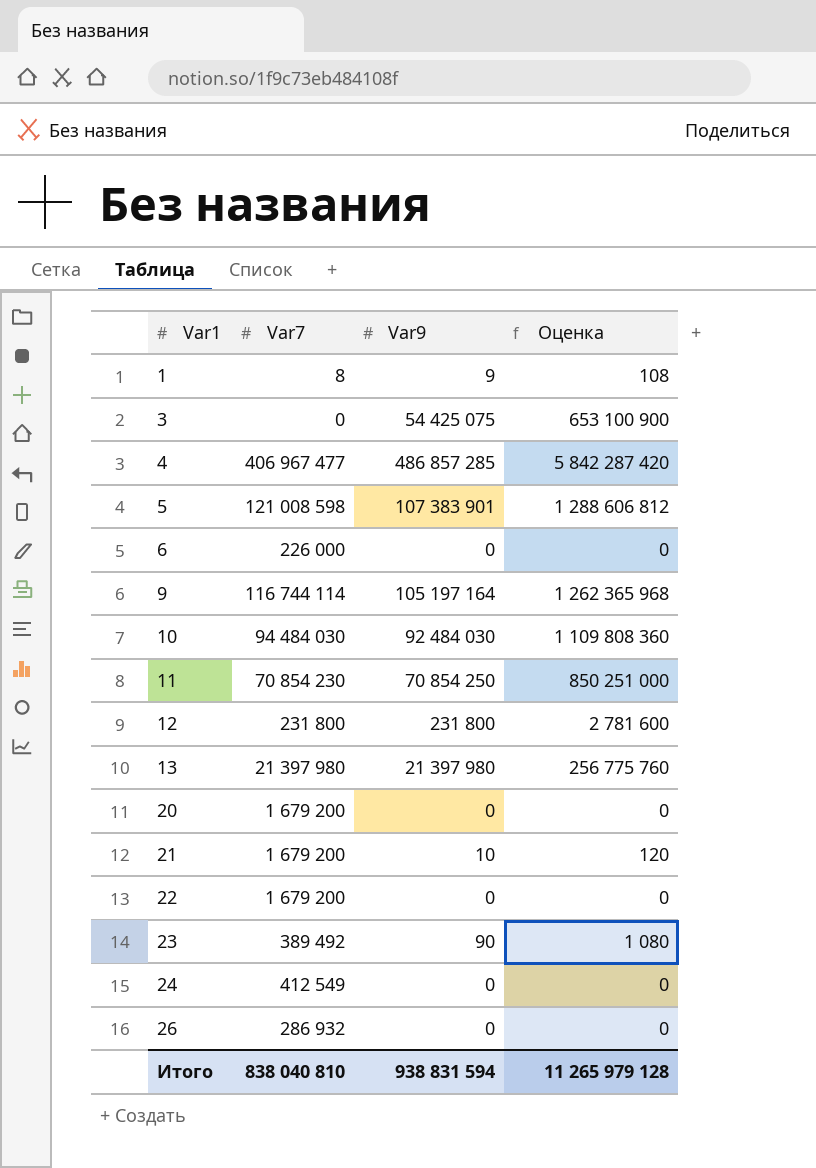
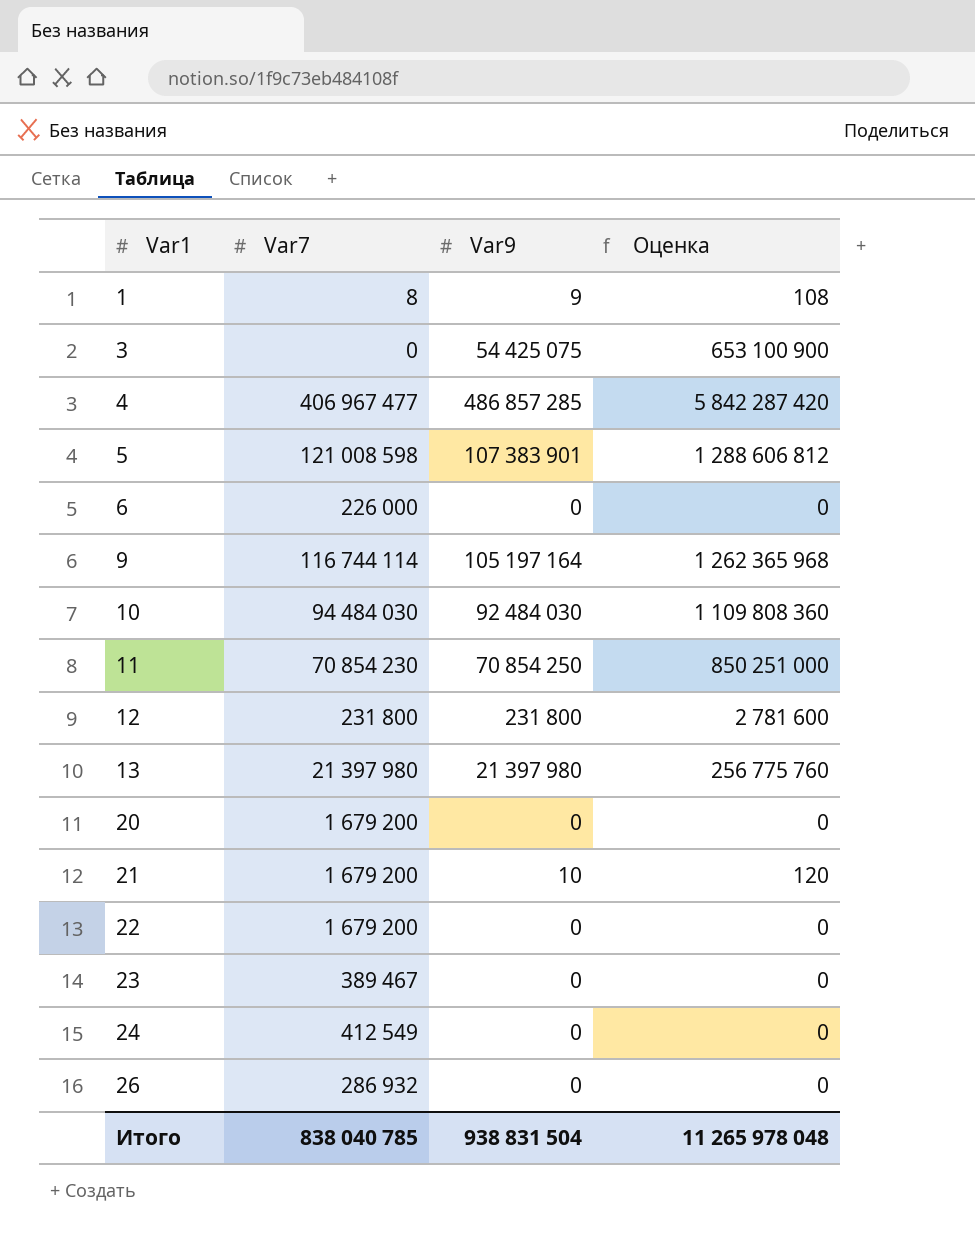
23 | Var7: 389 492 -> 389 467
23 | Var9: 90 -> 0
23 | Оценка: 1 080 -> 0
Итого | Var7: 838 040 810 -> 838 040 785
Итого | Var9: 938 831 594 -> 938 831 504
Итого | Оценка: 11 265 979 128 -> 11 265 978 048

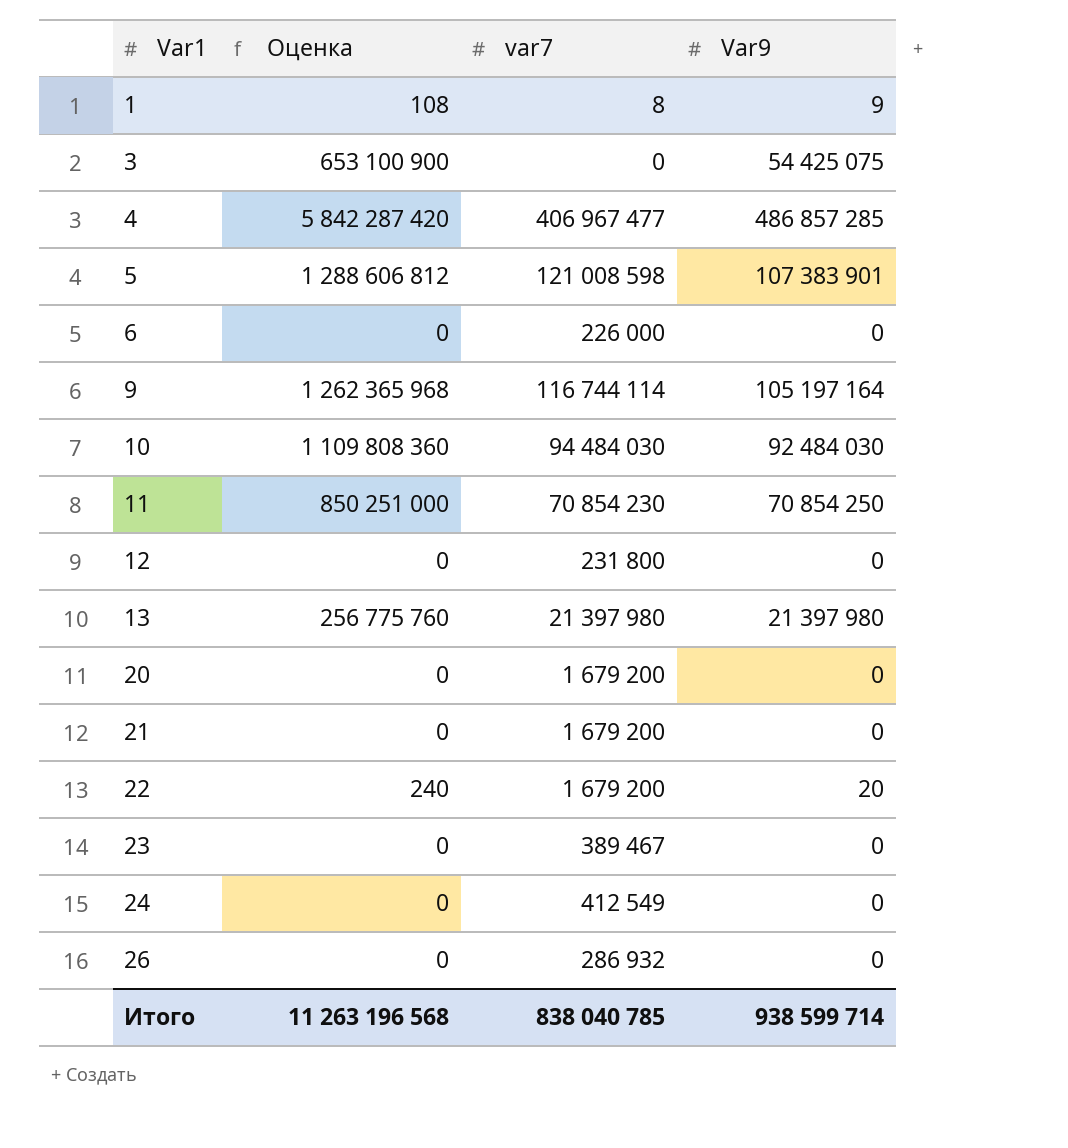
column Оценка | position: 4 -> 2
column name: Var7 -> var7
12 | Оценка: 2 781 600 -> 0
12 | Var9: 231 800 -> 0
21 | Оценка: 120 -> 0
21 | Var9: 10 -> 0
22 | Оценка: 0 -> 240
22 | Var9: 0 -> 20
Итого | Оценка: 11 265 978 048 -> 11 263 196 568
Итого | Var9: 938 831 504 -> 938 599 714

